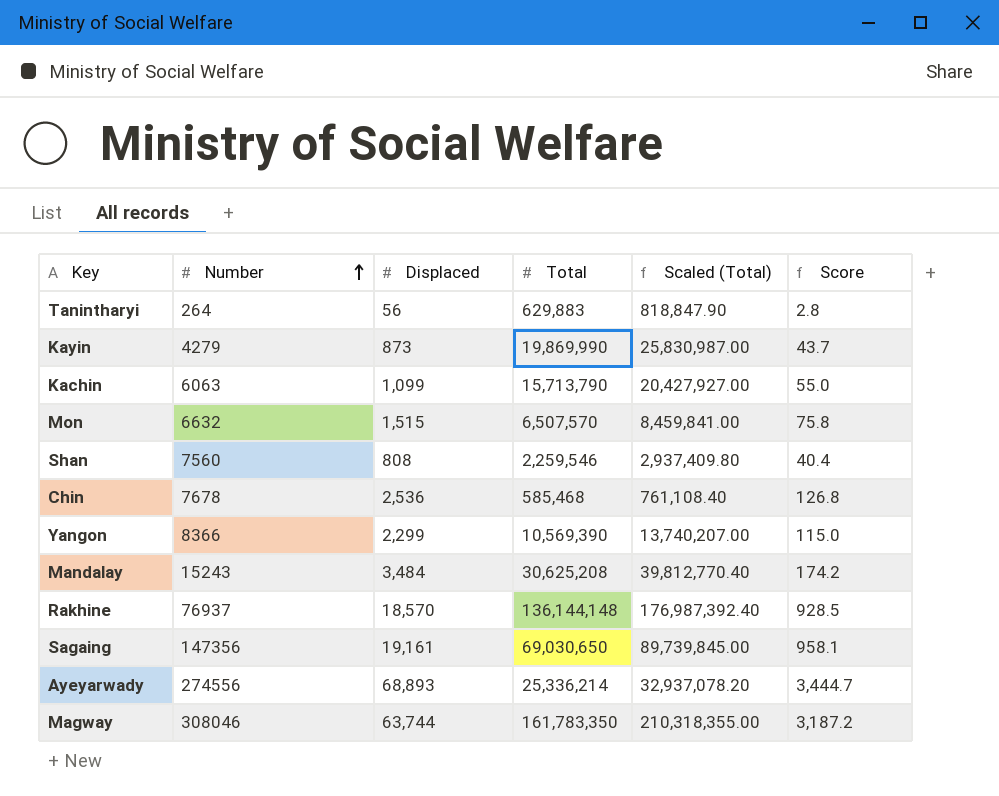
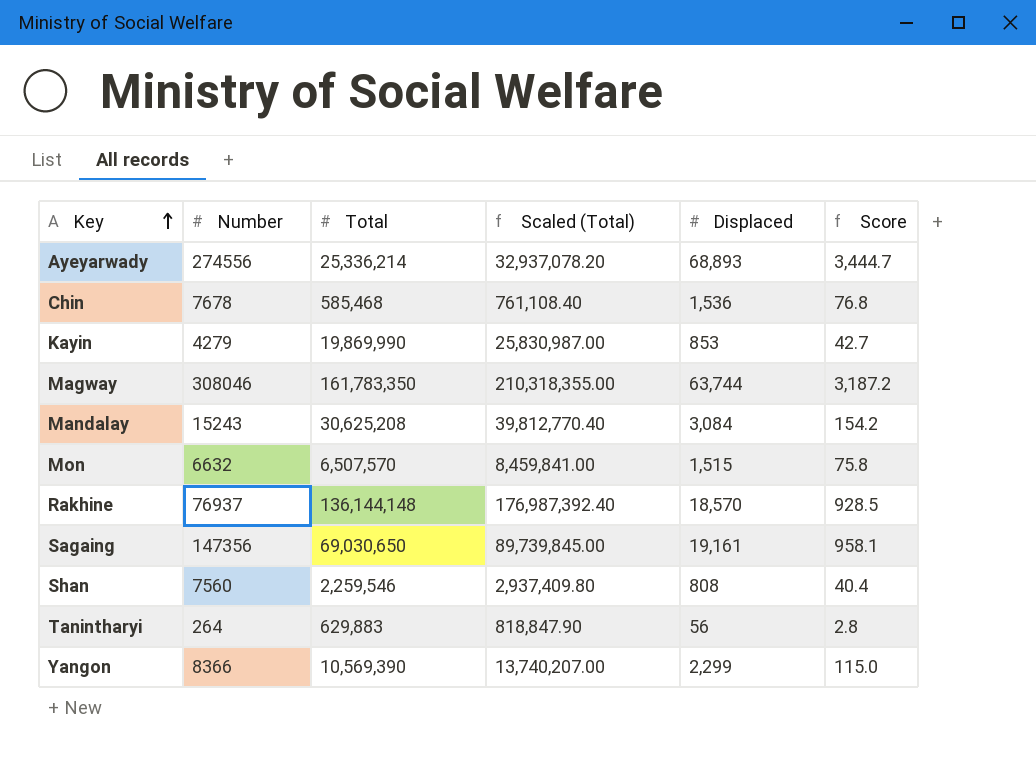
row order: Number ascending -> Key ascending
column Displaced | position: 3 -> 5
row Kachin: 6063 | 1,099 | 15,713,790 | 20,427,927.00 | 55.0 -> none
Chin | Displaced: 2,536 -> 1,536
Chin | Score: 126.8 -> 76.8
Kayin | Displaced: 873 -> 853
Kayin | Score: 43.7 -> 42.7
Mandalay | Displaced: 3,484 -> 3,084
Mandalay | Score: 174.2 -> 154.2

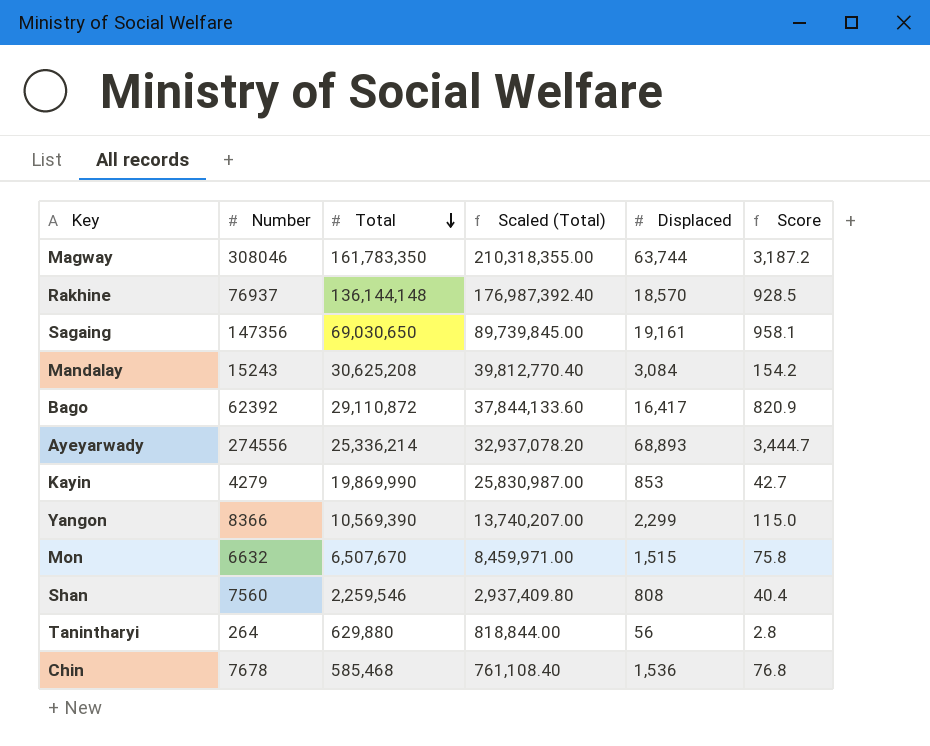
row order: Key ascending -> Total descending
row Bago: none -> 62392 | 29,110,872 | 37,844,133.60 | 16,417 | 820.9
Mon | Total: 6,507,570 -> 6,507,670
Mon | Scaled (Total): 8,459,841.00 -> 8,459,971.00
Tanintharyi | Total: 629,883 -> 629,880
Tanintharyi | Scaled (Total): 818,847.90 -> 818,844.00

